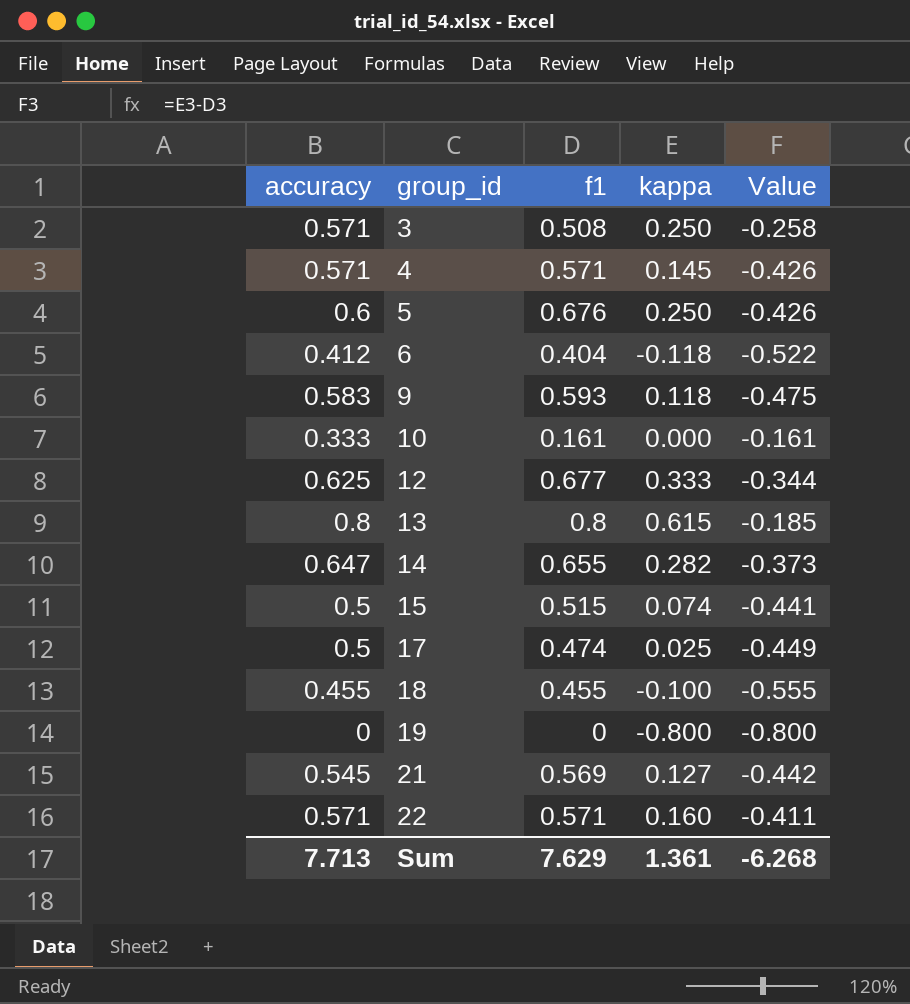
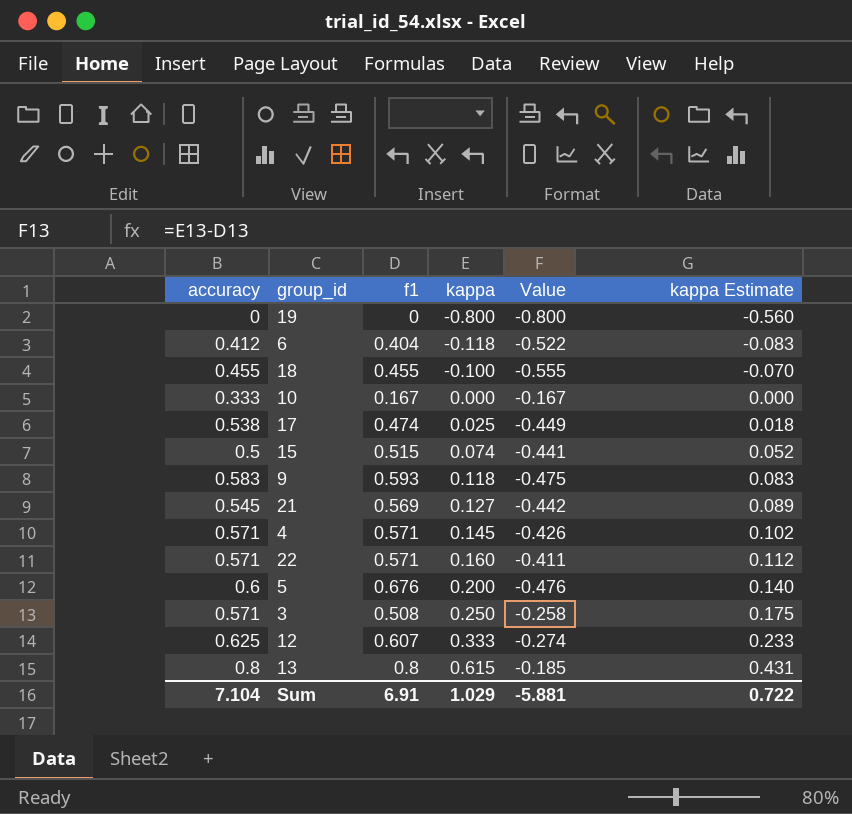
row order: group_id ascending -> kappa ascending
column kappa Estimate | formula: none -> [kappa] * 0.7
row 14: 0.647 | 0.655 | 0.282 | -0.373 -> none
10 | f1: 0.161 -> 0.167
10 | Value: -0.161 -> -0.167
17 | accuracy: 0.5 -> 0.538
5 | kappa: 0.250 -> 0.200
5 | Value: -0.426 -> -0.476
12 | f1: 0.677 -> 0.607
12 | Value: -0.344 -> -0.274
Sum | accuracy: 7.713 -> 7.104
Sum | f1: 7.629 -> 6.91
Sum | kappa: 1.361 -> 1.029
Sum | Value: -6.268 -> -5.881

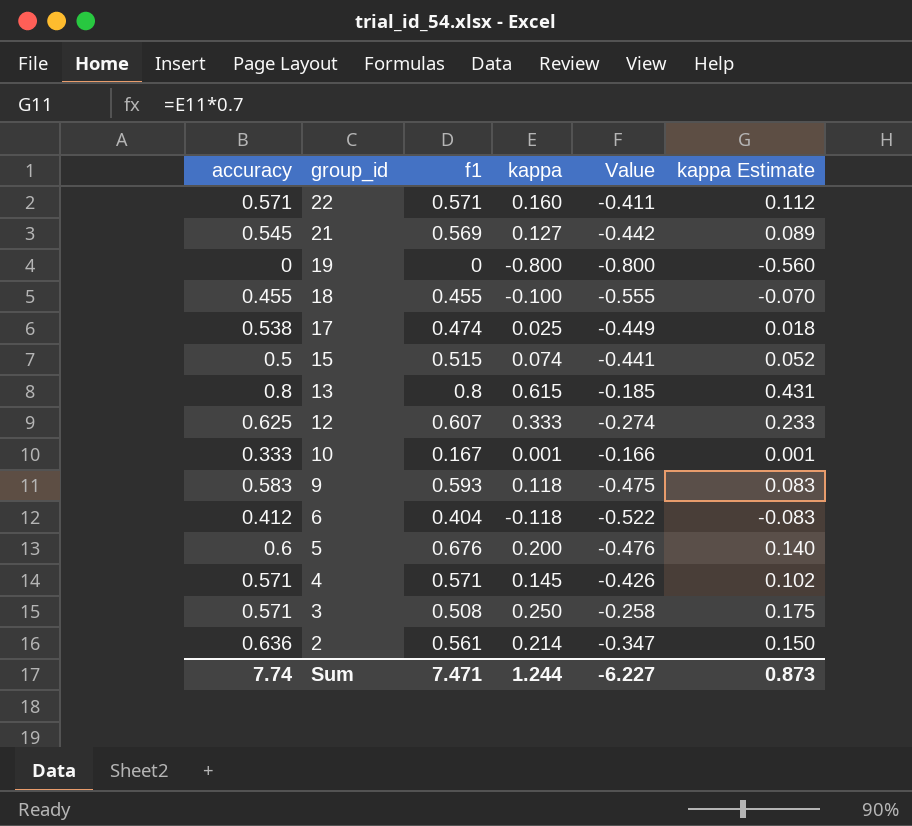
row order: kappa ascending -> group_id descending
10 | kappa: 0.000 -> 0.001
10 | Value: -0.167 -> -0.166
10 | kappa Estimate: 0.000 -> 0.001
row 2: none -> 0.636 | 0.561 | 0.214 | -0.347 | 0.150
Sum | accuracy: 7.104 -> 7.74
Sum | f1: 6.91 -> 7.471
Sum | kappa: 1.029 -> 1.244
Sum | Value: -5.881 -> -6.227
Sum | kappa Estimate: 0.722 -> 0.873

